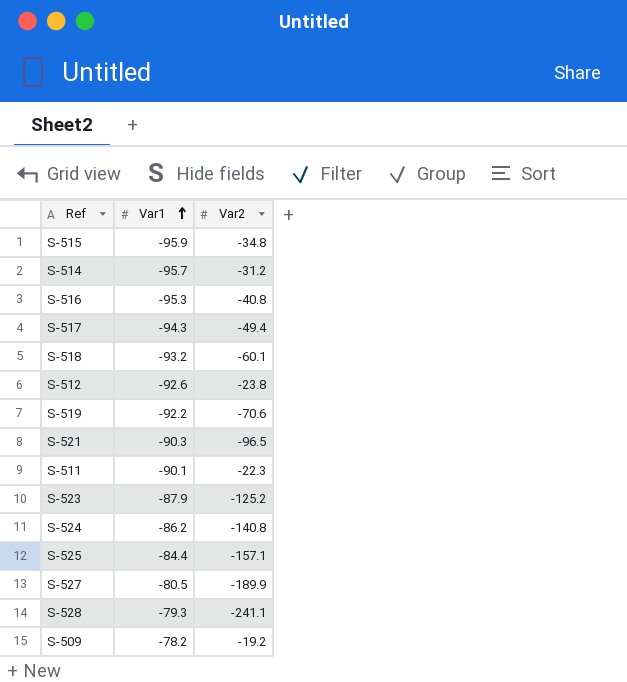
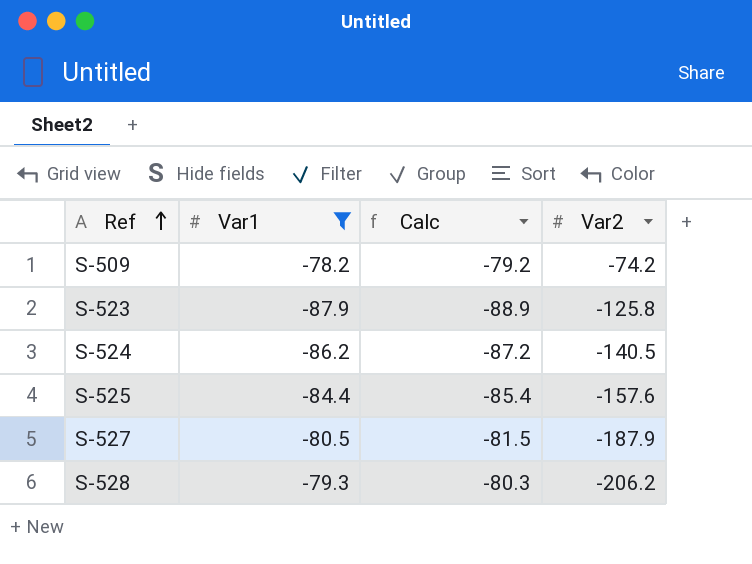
filter: none -> Var1 >= -87.9
row order: Var1 ascending -> Ref ascending
column Calc | formula: none -> [Var1] - 1
S-509 | Var2: -19.2 -> -74.2
S-523 | Var2: -125.2 -> -125.8
S-524 | Var2: -140.8 -> -140.5
S-525 | Var2: -157.1 -> -157.6
S-527 | Var2: -189.9 -> -187.9
S-528 | Var2: -241.1 -> -206.2

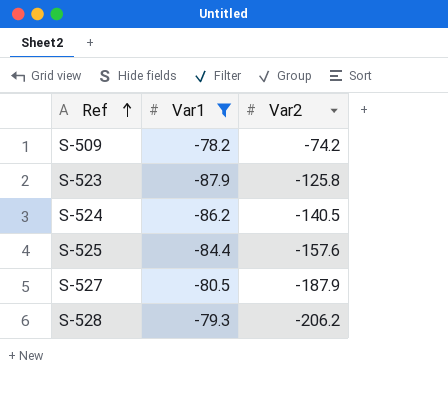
column Calc | formula: [Var1] - 1 -> none

